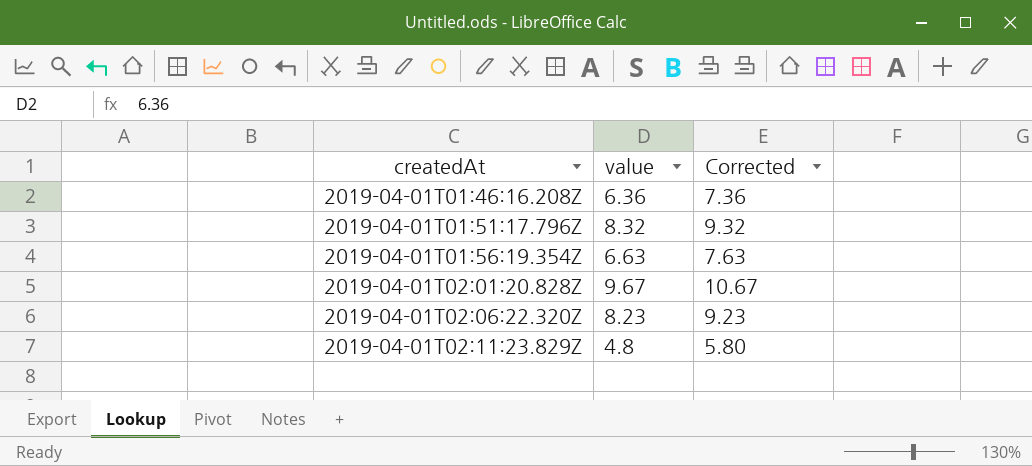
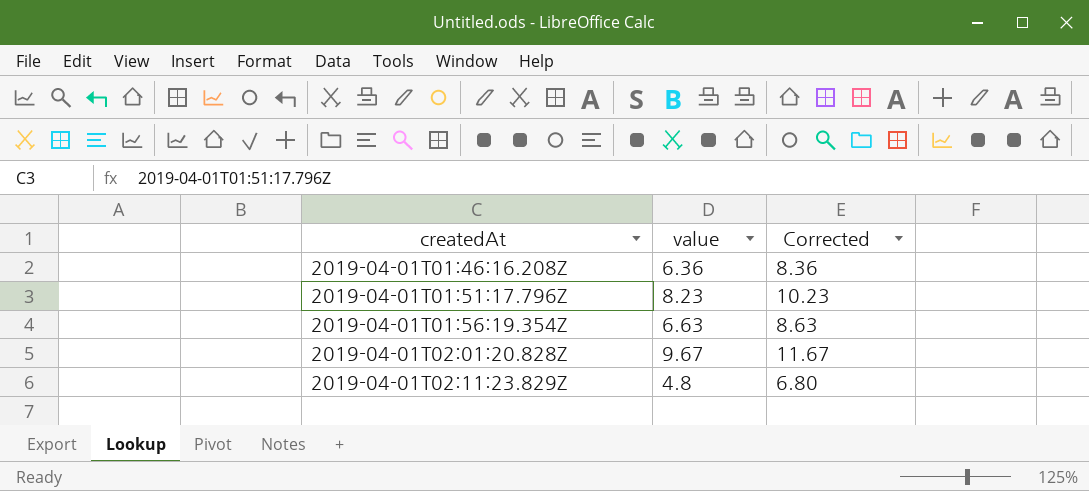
column Corrected | formula: [value] + 1 -> [value] + 2
row 2019-04-01T02:06:22.320Z: 8.23 | 9.23 -> none
2019-04-01T01:51:17.796Z | value: 8.32 -> 8.23

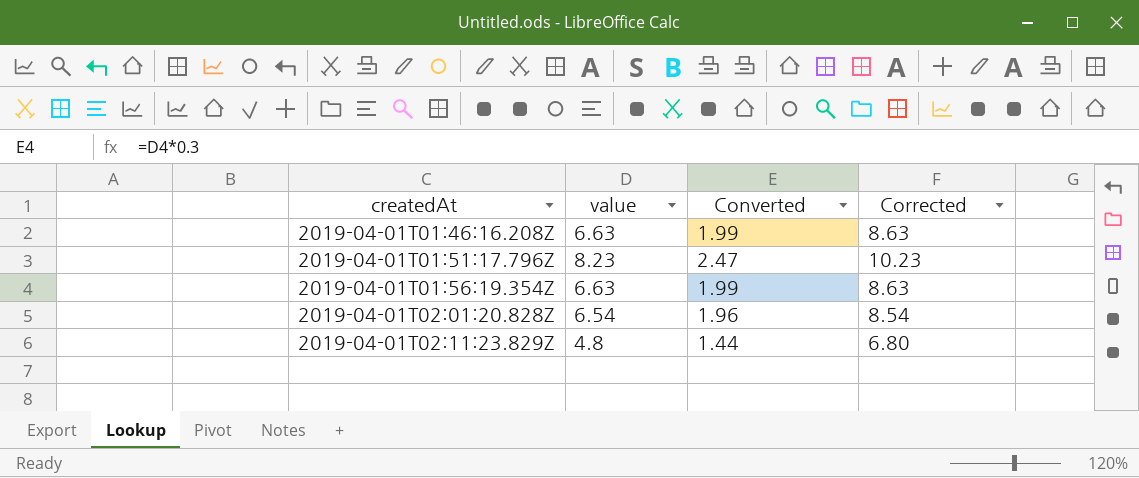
column Converted | formula: none -> [value] * 0.3
2019-04-01T01:46:16.208Z | value: 6.36 -> 6.63
2019-04-01T01:46:16.208Z | Corrected: 8.36 -> 8.63
2019-04-01T02:01:20.828Z | value: 9.67 -> 6.54
2019-04-01T02:01:20.828Z | Corrected: 11.67 -> 8.54

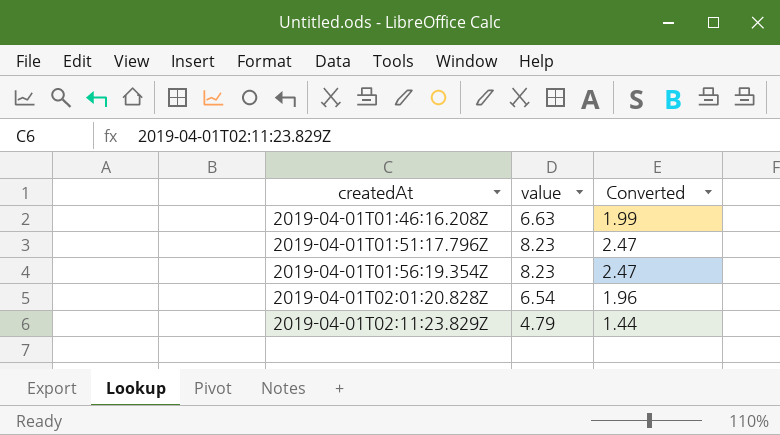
column Corrected | formula: [value] + 2 -> none
2019-04-01T01:56:19.354Z | value: 6.63 -> 8.23
2019-04-01T01:56:19.354Z | Converted: 1.99 -> 2.47
2019-04-01T02:11:23.829Z | value: 4.8 -> 4.79

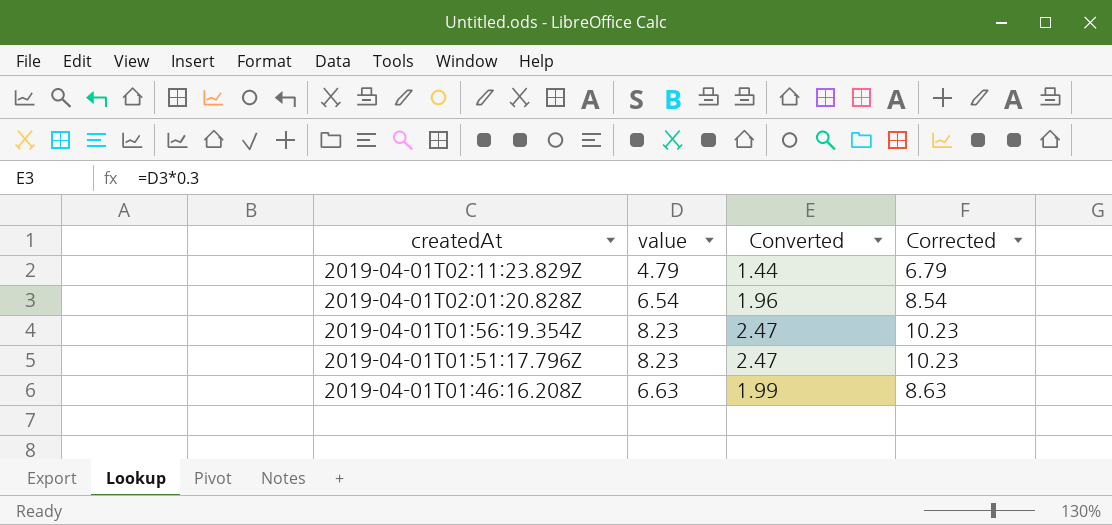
row order: createdAt ascending -> createdAt descending
column Corrected | formula: none -> [value] + 2

